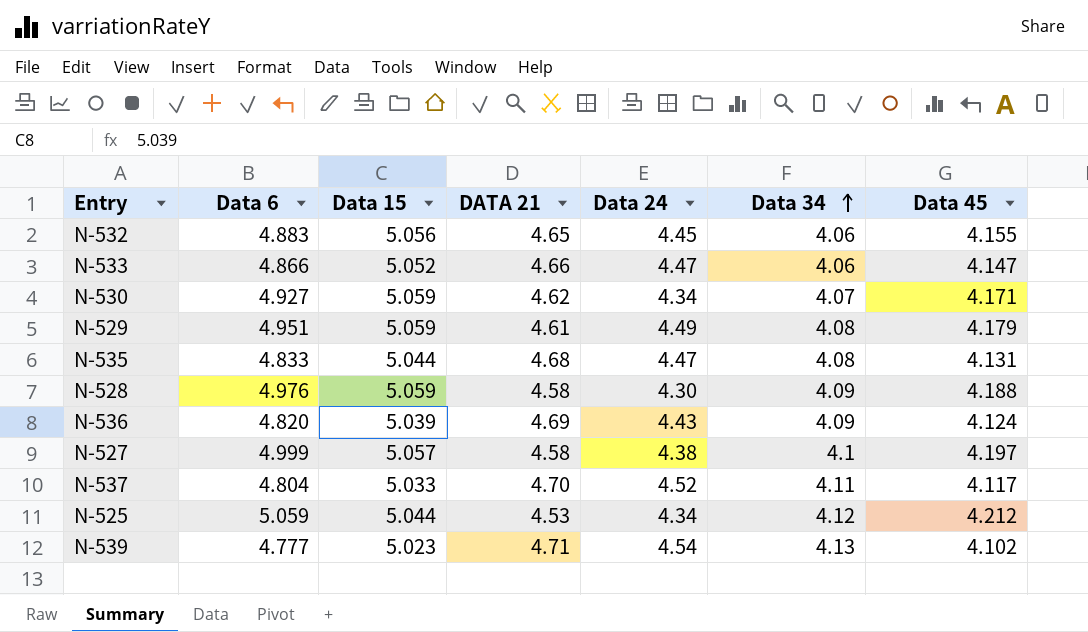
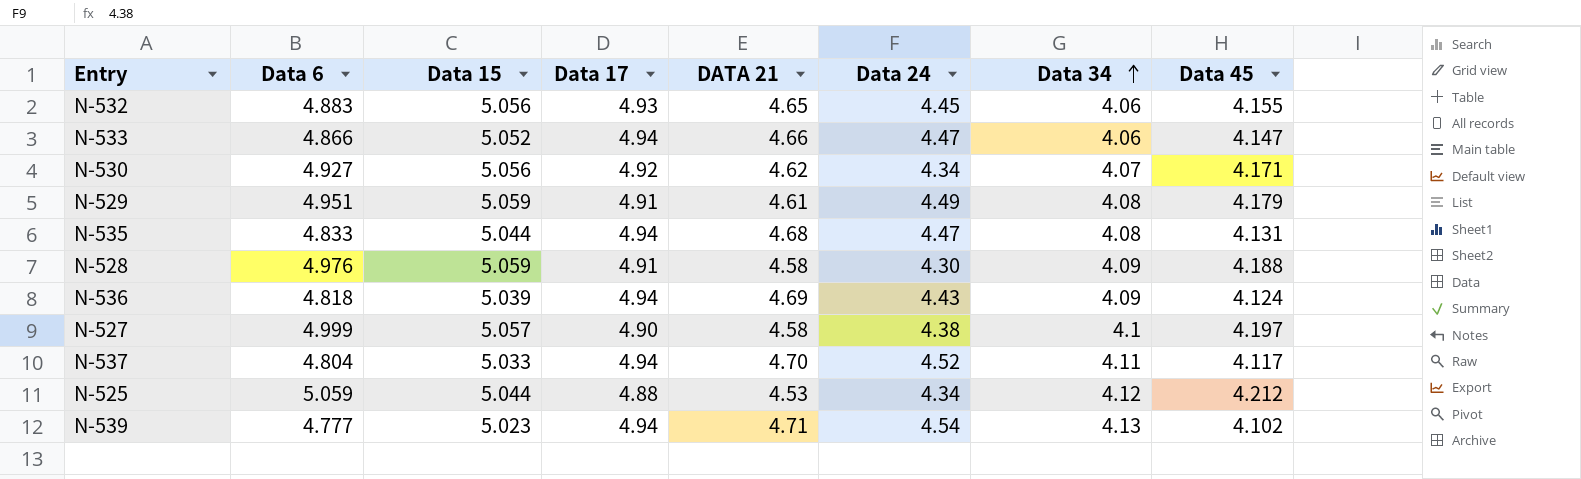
column Data 17 | position: none -> 4
N-530 | Data 15: 5.059 -> 5.056
N-536 | Data 6: 4.820 -> 4.818

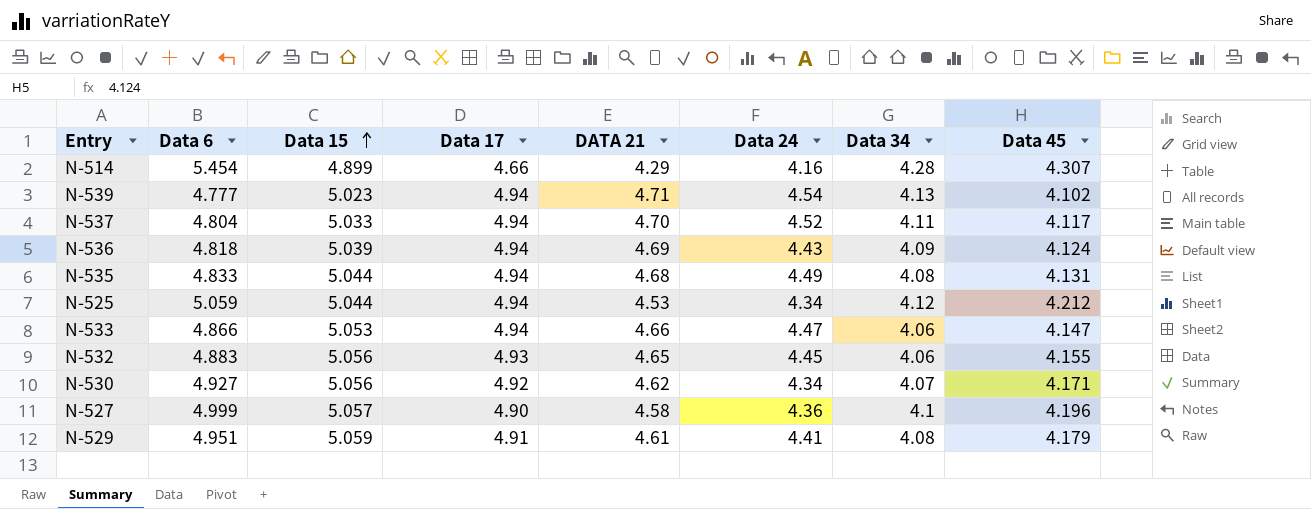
row order: Data 34 ascending -> Data 15 ascending
row N-528: 4.976 | 5.059 | 4.91 | 4.58 | 4.30 | 4.09 | 4.188 -> none
row N-514: none -> 5.454 | 4.899 | 4.66 | 4.29 | 4.16 | 4.28 | 4.307
N-535 | Data 24: 4.47 -> 4.49
N-525 | Data 17: 4.88 -> 4.94
N-533 | Data 15: 5.052 -> 5.053
N-527 | Data 24: 4.38 -> 4.36
N-527 | Data 45: 4.197 -> 4.196
N-529 | Data 24: 4.49 -> 4.41

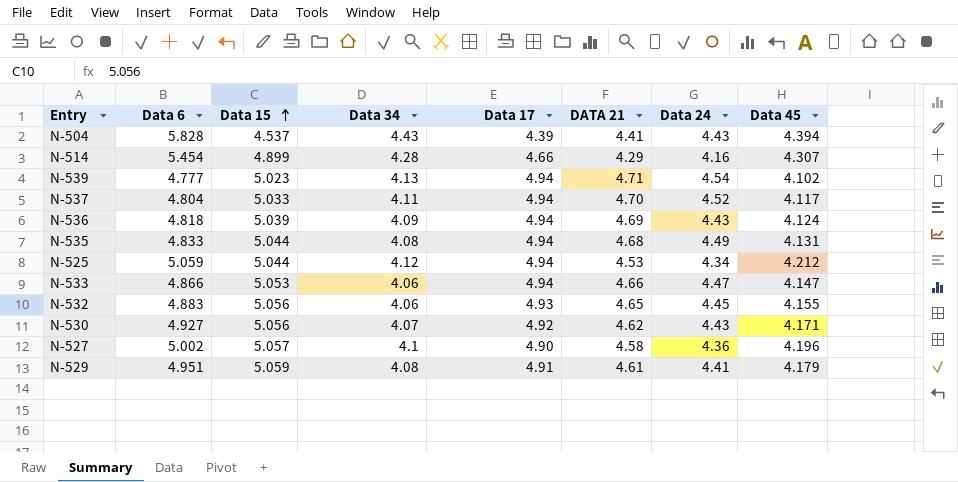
column Data 34 | position: 7 -> 4
row N-504: none -> 5.828 | 4.537 | 4.43 | 4.39 | 4.41 | 4.43 | 4.394
N-530 | Data 24: 4.34 -> 4.43
N-527 | Data 6: 4.999 -> 5.002

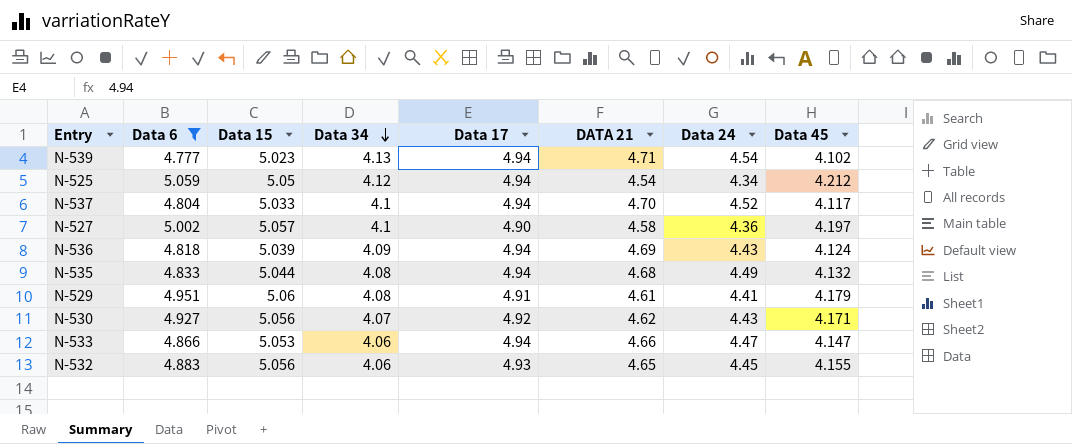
filter: none -> Data 6 <= 5.059
row order: Data 15 ascending -> Data 34 descending
N-525 | Data 15: 5.044 -> 5.05
N-525 | DATA 21: 4.53 -> 4.54
N-537 | Data 34: 4.11 -> 4.1
N-527 | Data 45: 4.196 -> 4.197
N-535 | Data 45: 4.131 -> 4.132
N-529 | Data 15: 5.059 -> 5.06

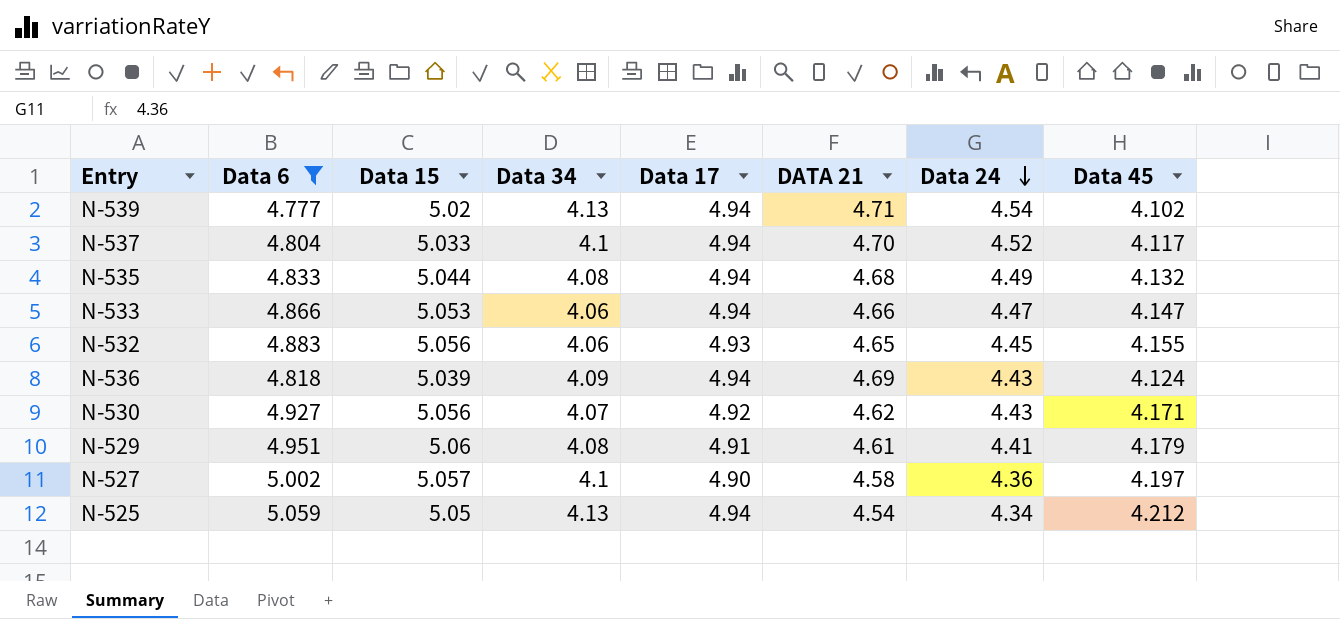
row order: Data 34 descending -> Data 24 descending
N-539 | Data 15: 5.023 -> 5.02
N-525 | Data 34: 4.12 -> 4.13

